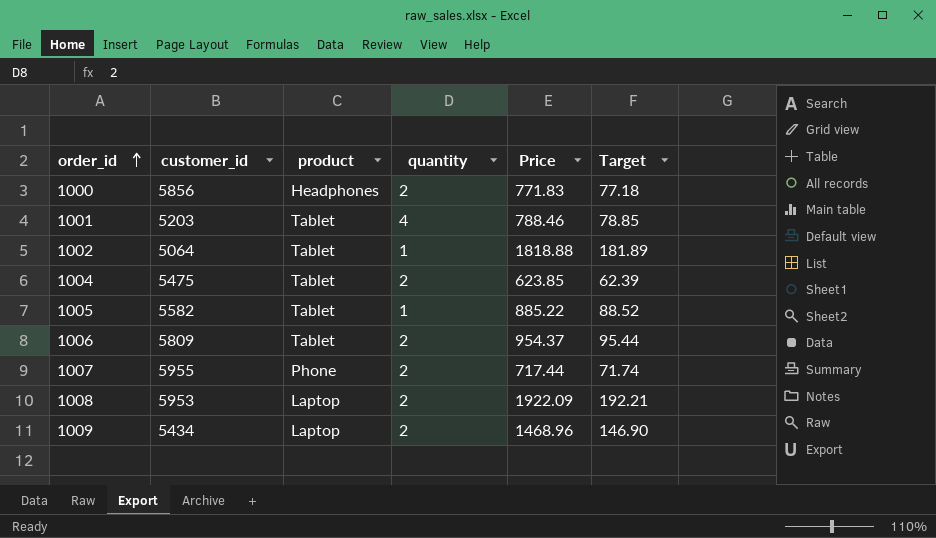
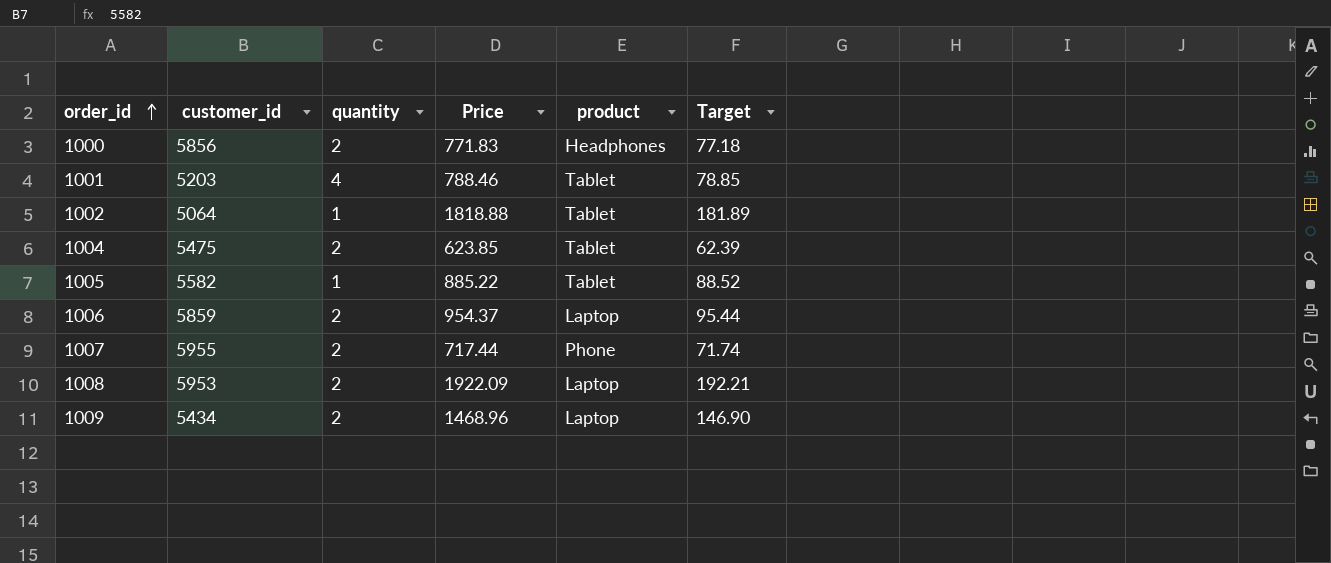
column product | position: 3 -> 5
1006 | customer_id: 5809 -> 5859
1006 | product: Tablet -> Laptop

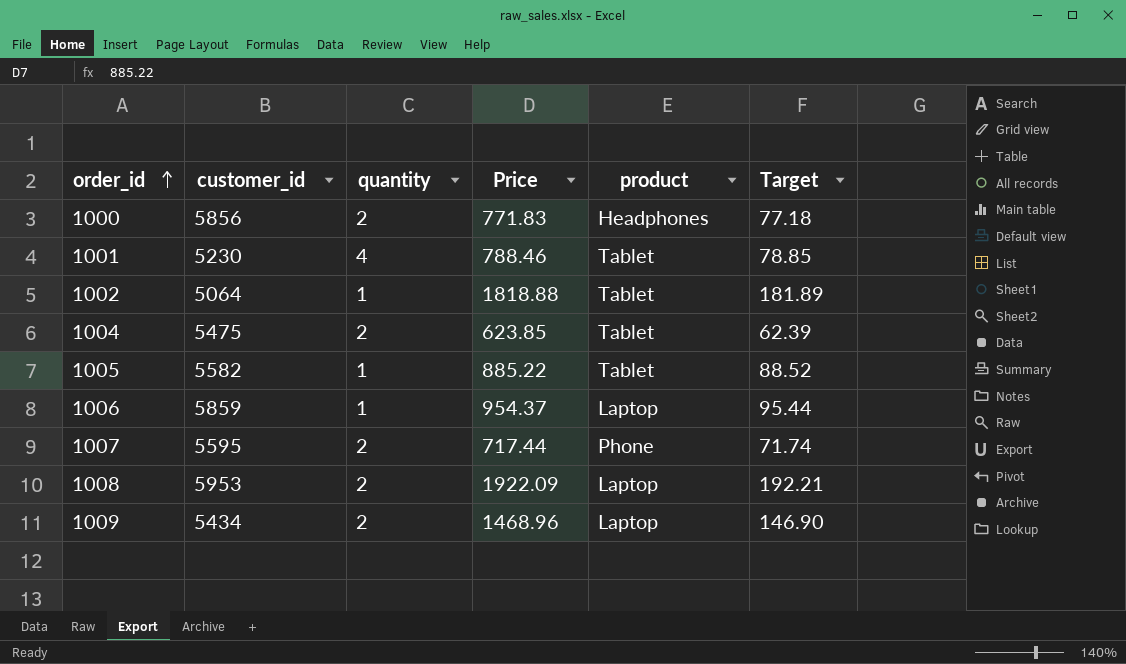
1001 | customer_id: 5203 -> 5230
1006 | quantity: 2 -> 1
1007 | customer_id: 5955 -> 5595

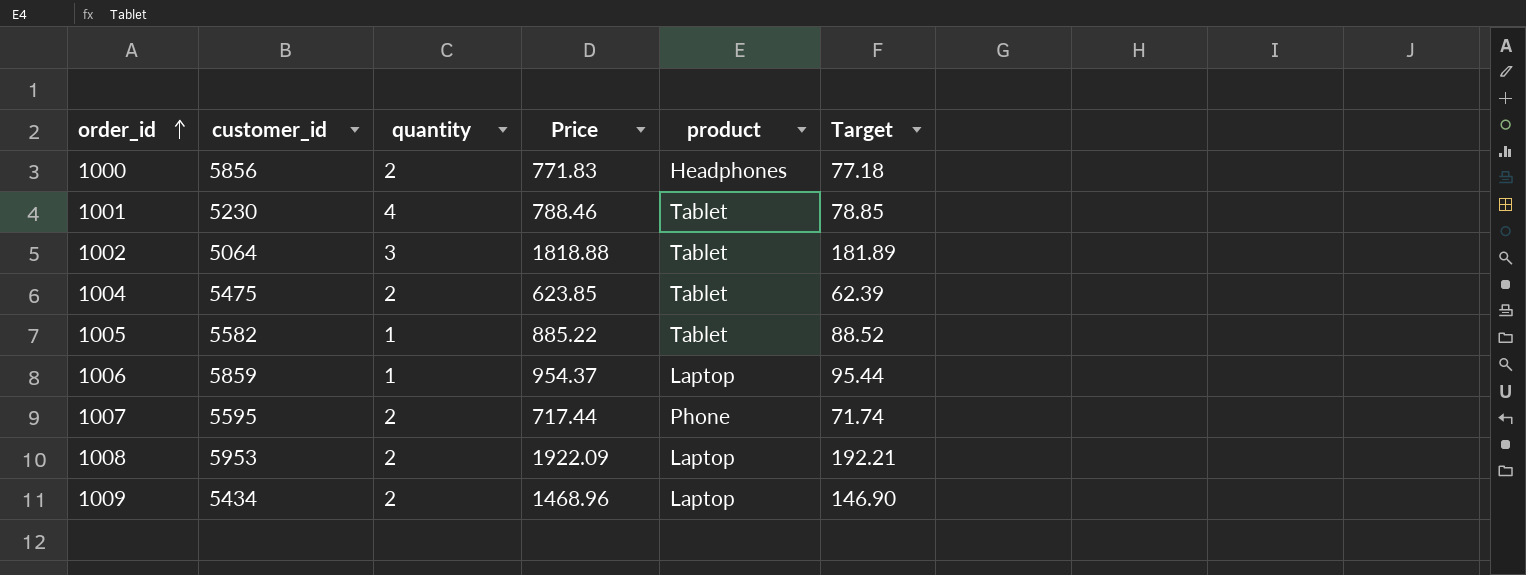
1002 | quantity: 1 -> 3

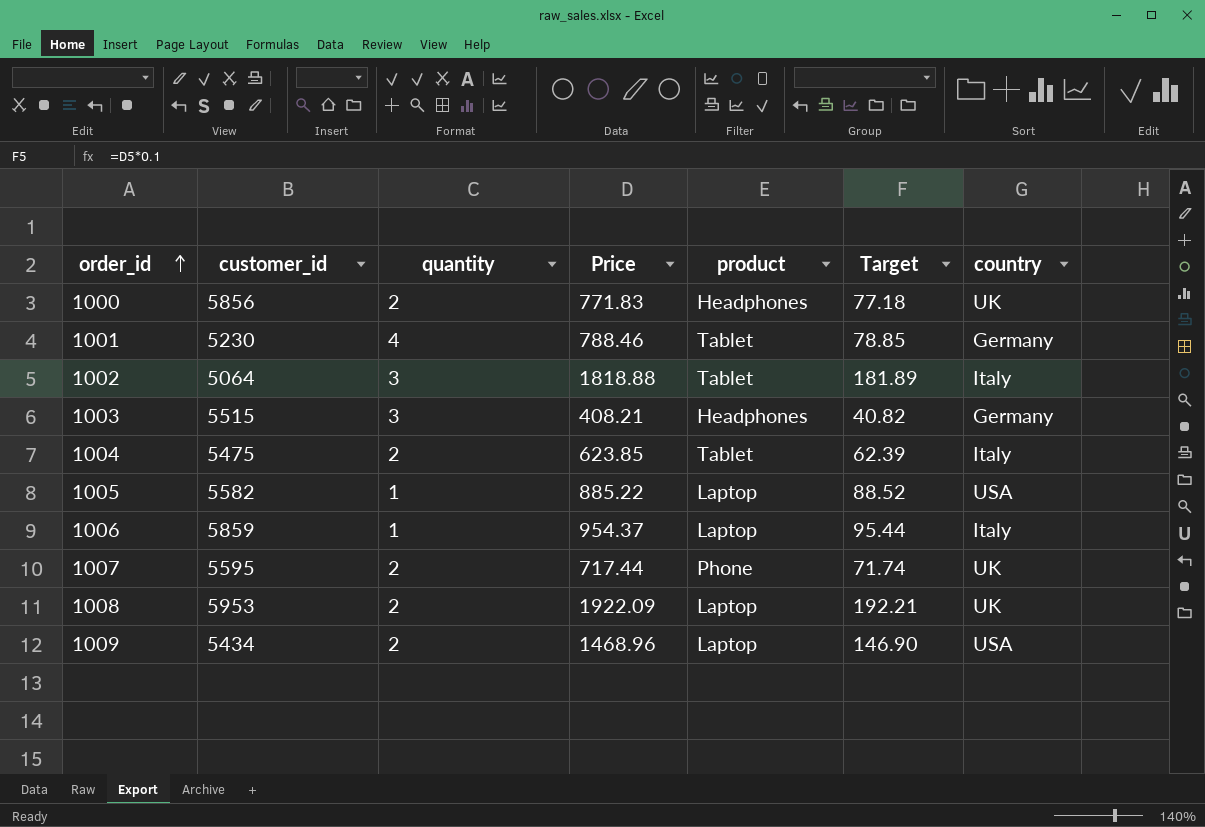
column country | position: none -> 7
row 1003: none -> 5515 | 3 | 408.21 | Headphones | 40.82 | Germany
1005 | product: Tablet -> Laptop

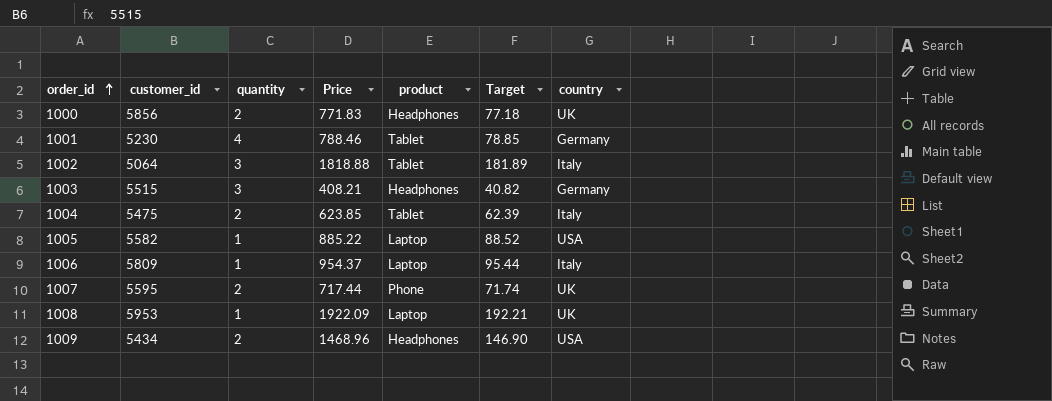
1006 | customer_id: 5859 -> 5809
1008 | quantity: 2 -> 1
1009 | product: Laptop -> Headphones

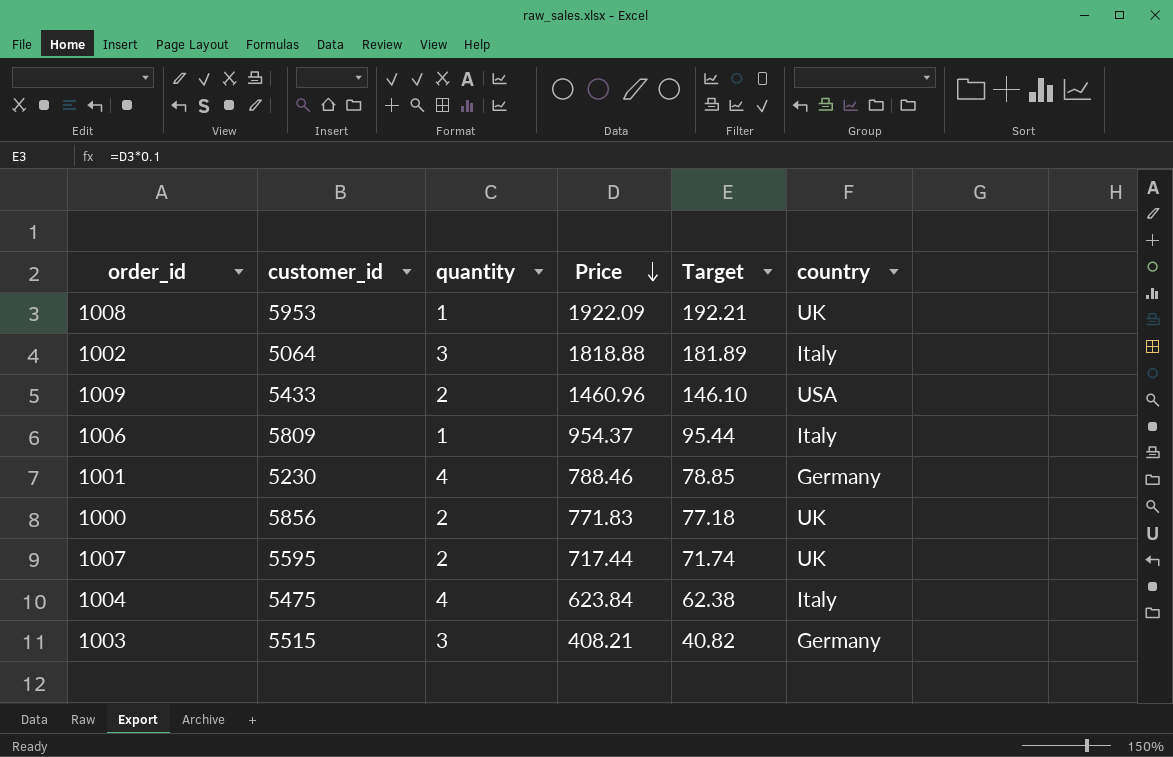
row order: order_id ascending -> Price descending
column product | position: 5 -> none
row 1005: 5582 | 1 | 885.22 | Laptop | 88.52 | USA -> none
1009 | customer_id: 5434 -> 5433
1009 | Price: 1468.96 -> 1460.96
1009 | Target: 146.90 -> 146.10
1004 | quantity: 2 -> 4
1004 | Price: 623.85 -> 623.84
1004 | Target: 62.39 -> 62.38

